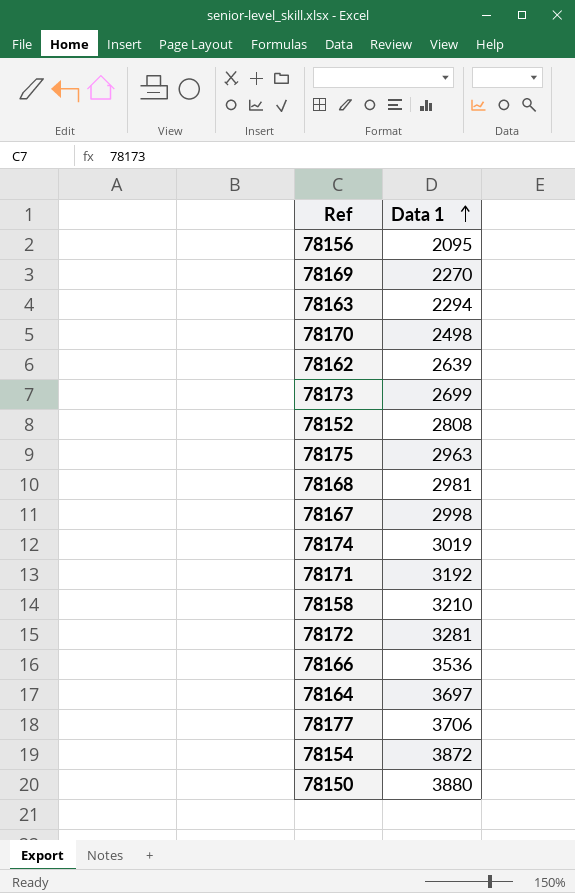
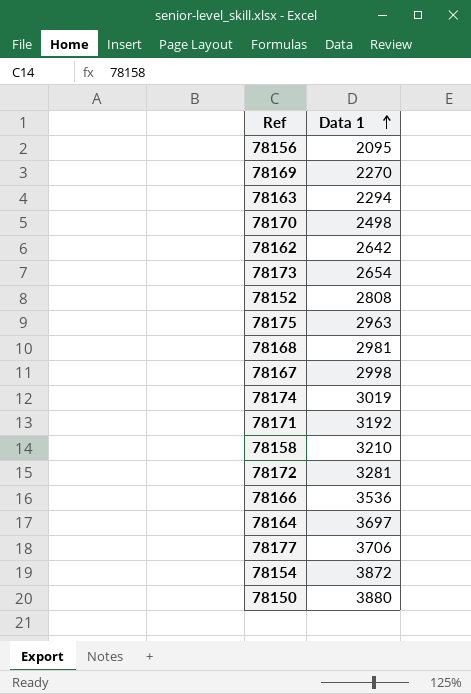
78162 | Data 1: 2639 -> 2642
78173 | Data 1: 2699 -> 2654

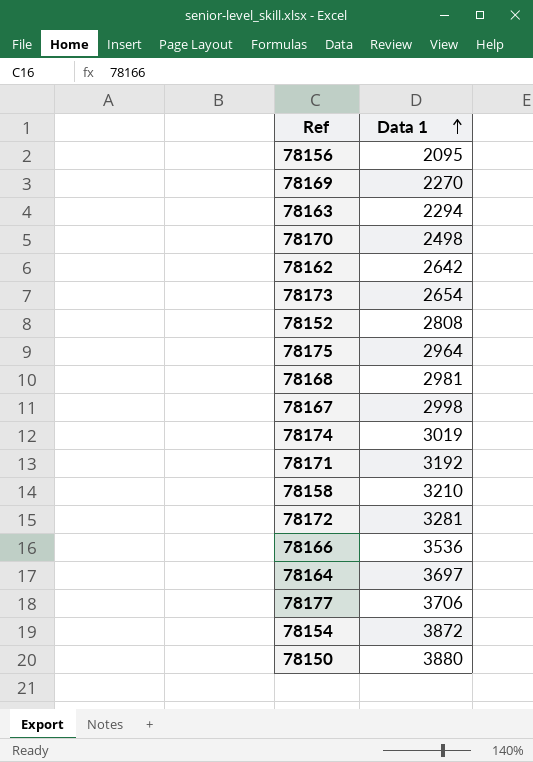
78175 | Data 1: 2963 -> 2964

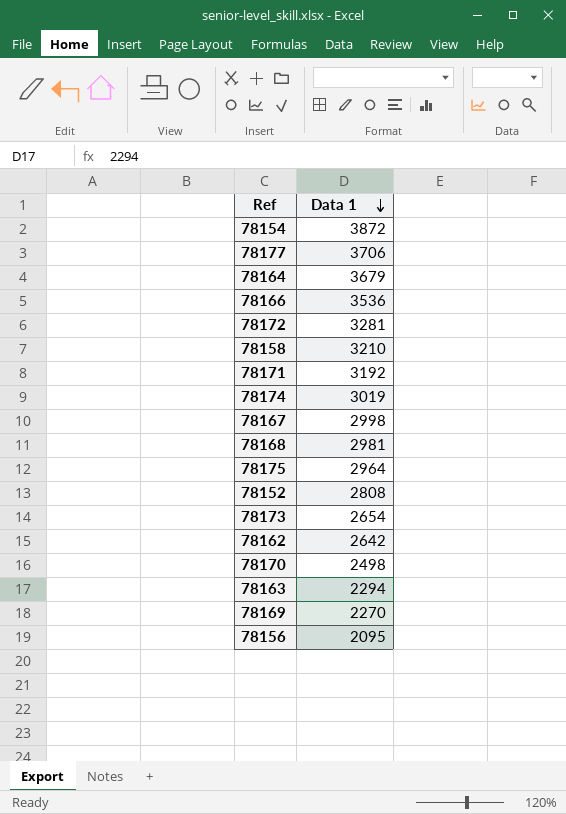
row order: Data 1 ascending -> Data 1 descending
row 78150: 3880 -> none
78164 | Data 1: 3697 -> 3679

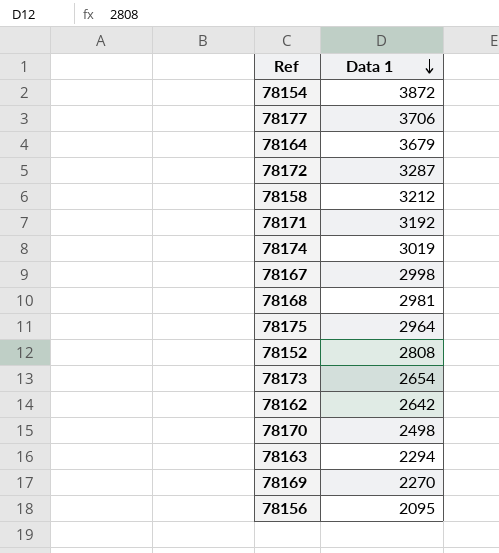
row 78166: 3536 -> none
78172 | Data 1: 3281 -> 3287
78158 | Data 1: 3210 -> 3212

